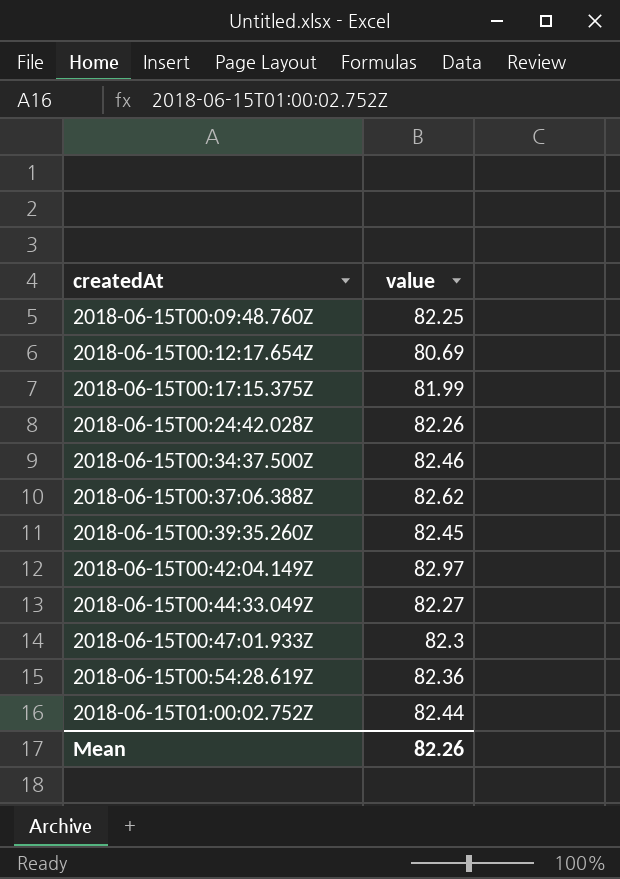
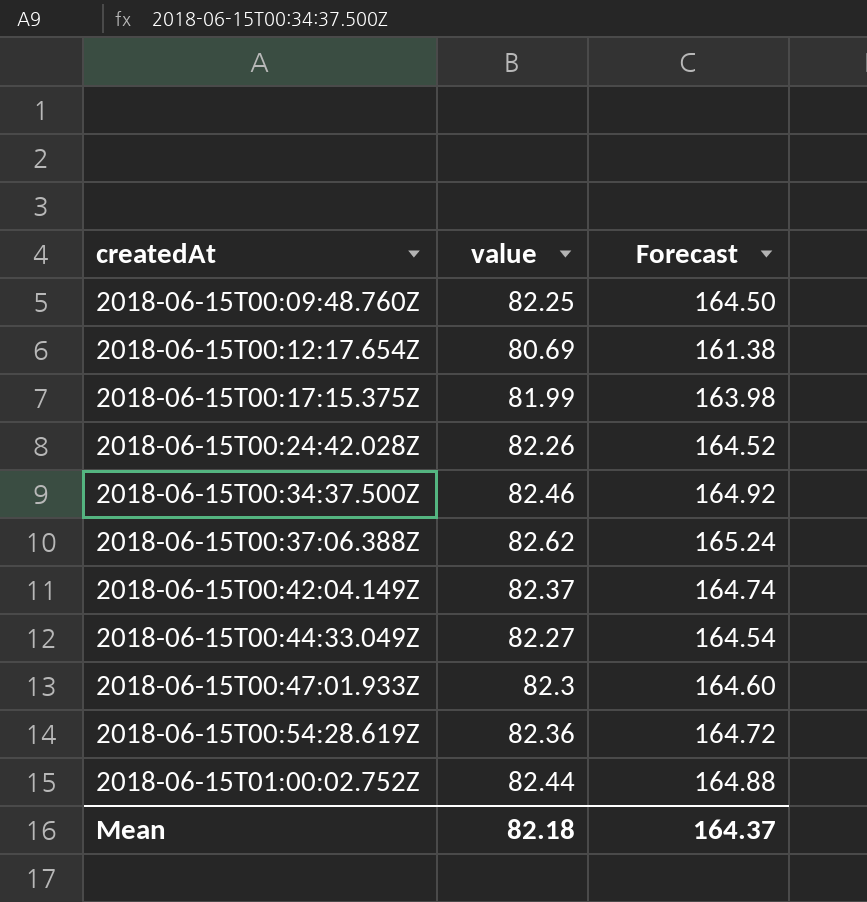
column Forecast | formula: none -> [value] * 2
row 2018-06-15T00:39:35.260Z: 82.45 -> none
2018-06-15T00:42:04.149Z | value: 82.97 -> 82.37
Mean | value: 82.26 -> 82.18

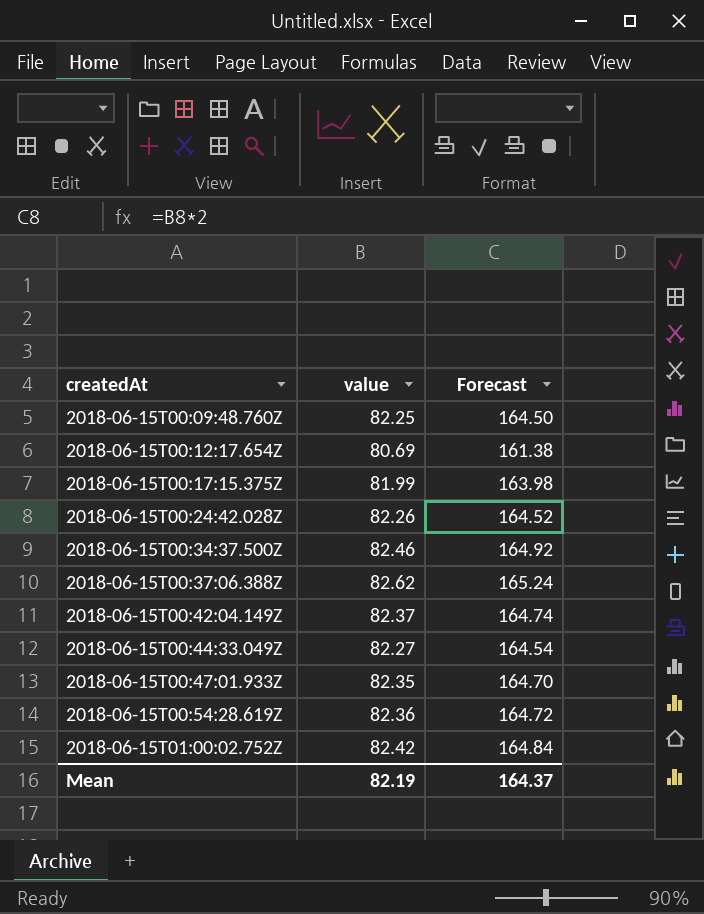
2018-06-15T00:47:01.933Z | value: 82.3 -> 82.35
2018-06-15T00:47:01.933Z | Forecast: 164.60 -> 164.70
2018-06-15T01:00:02.752Z | value: 82.44 -> 82.42
2018-06-15T01:00:02.752Z | Forecast: 164.88 -> 164.84
Mean | value: 82.18 -> 82.19

